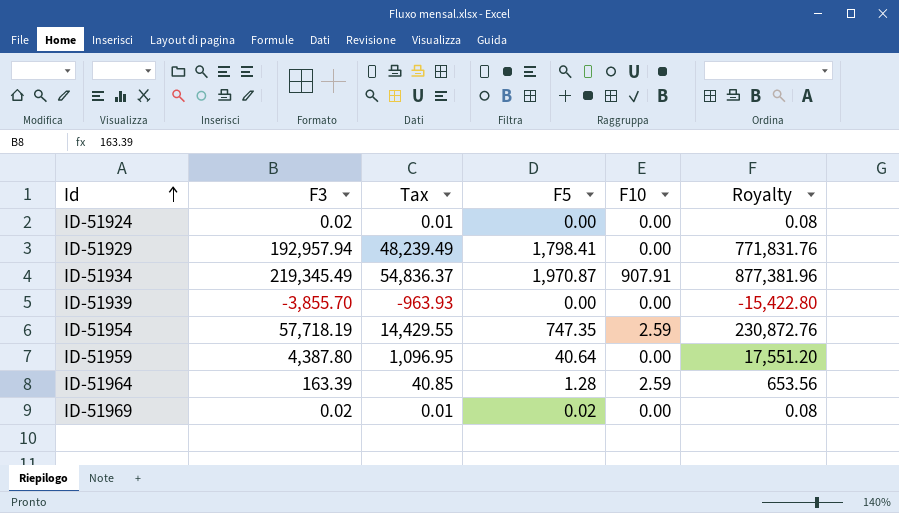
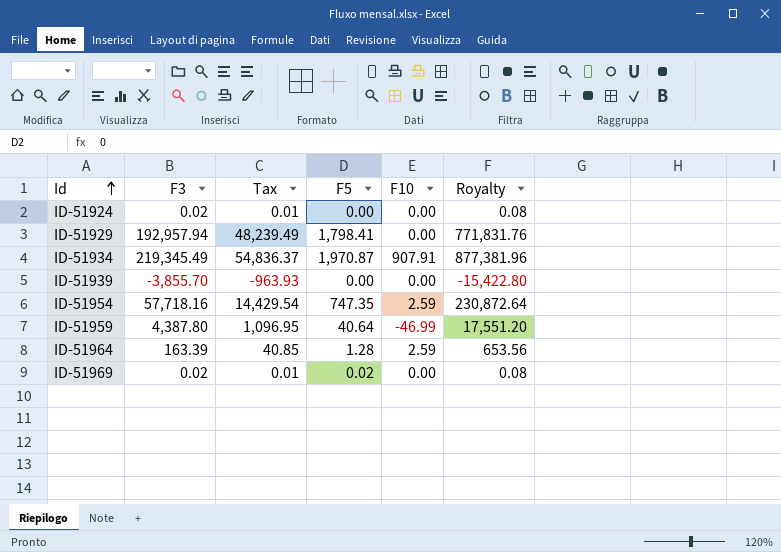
ID-51954 | F3: 57,718.19 -> 57,718.16
ID-51954 | Tax: 14,429.55 -> 14,429.54
ID-51954 | Royalty: 230,872.76 -> 230,872.64
ID-51959 | F10: 0.00 -> -46.99

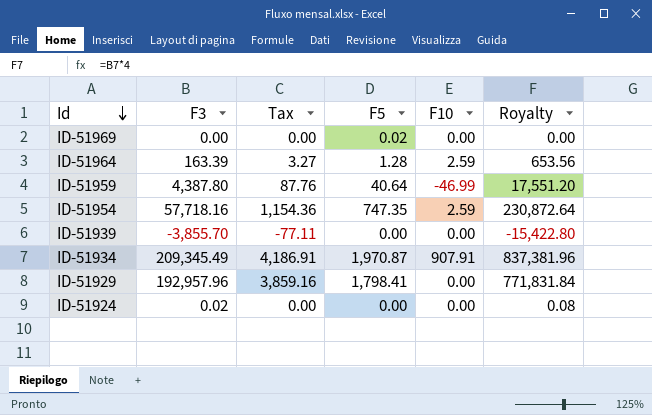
row order: Id ascending -> Id descending
column Tax | formula: [F3] * 0.25 -> [F3] * 0.02
ID-51969 | F3: 0.02 -> 0.00
ID-51969 | Royalty: 0.08 -> 0.00
ID-51934 | F3: 219,345.49 -> 209,345.49
ID-51934 | Royalty: 877,381.96 -> 837,381.96
ID-51929 | F3: 192,957.94 -> 192,957.96
ID-51929 | Royalty: 771,831.76 -> 771,831.84

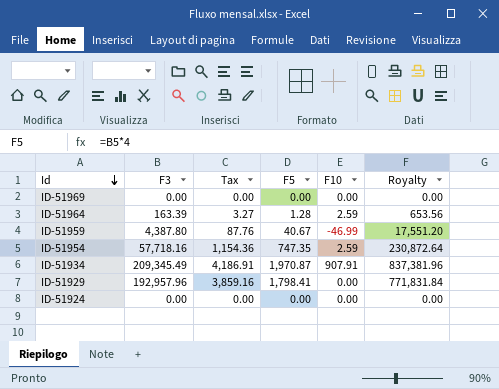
row ID-51939: -3,855.70 | -77.11 | 0.00 | 0.00 | -15,422.80 -> none
ID-51969 | F5: 0.02 -> 0.00
ID-51959 | F5: 40.64 -> 40.67
ID-51924 | F3: 0.02 -> 0.00
ID-51924 | Royalty: 0.08 -> 0.00

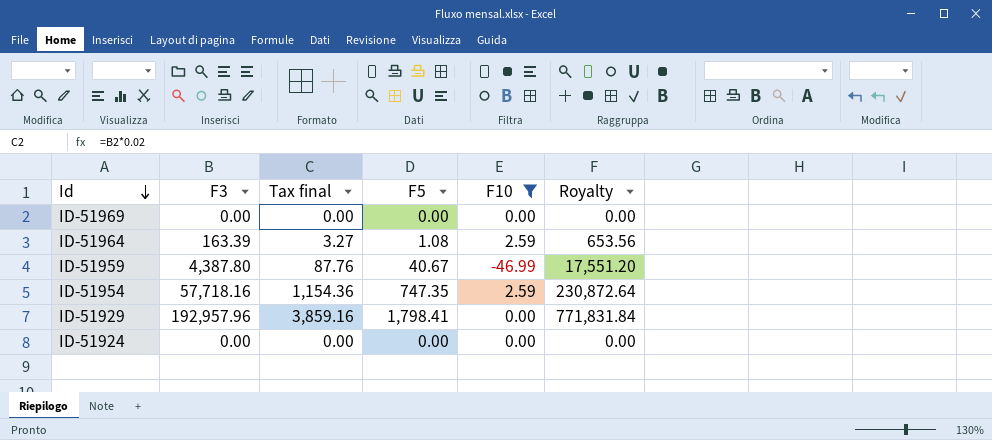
filter: none -> F10 != 907.91
column name: Tax -> Tax final
ID-51964 | F5: 1.28 -> 1.08

